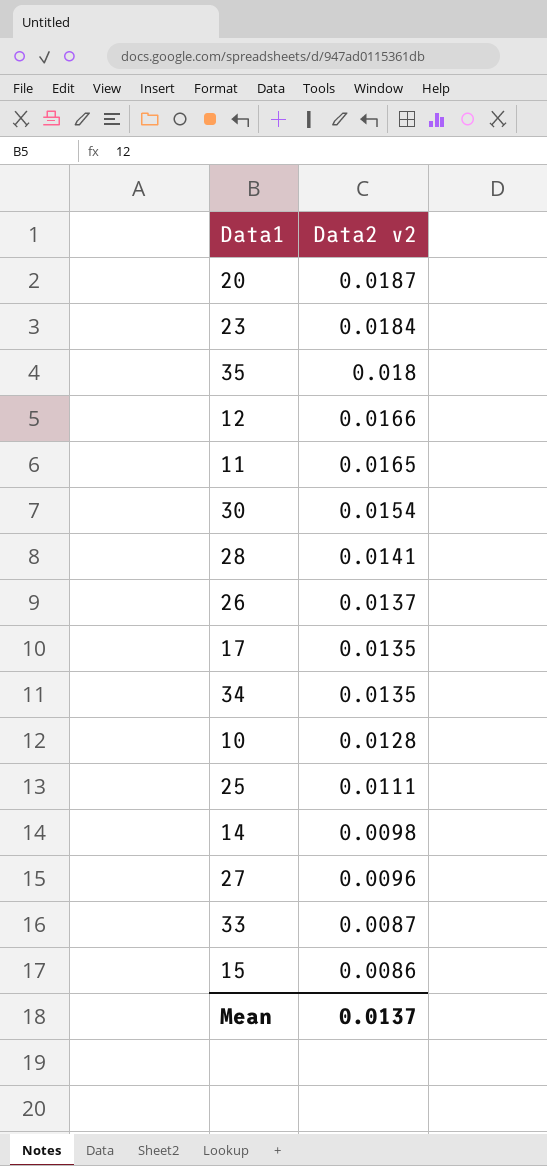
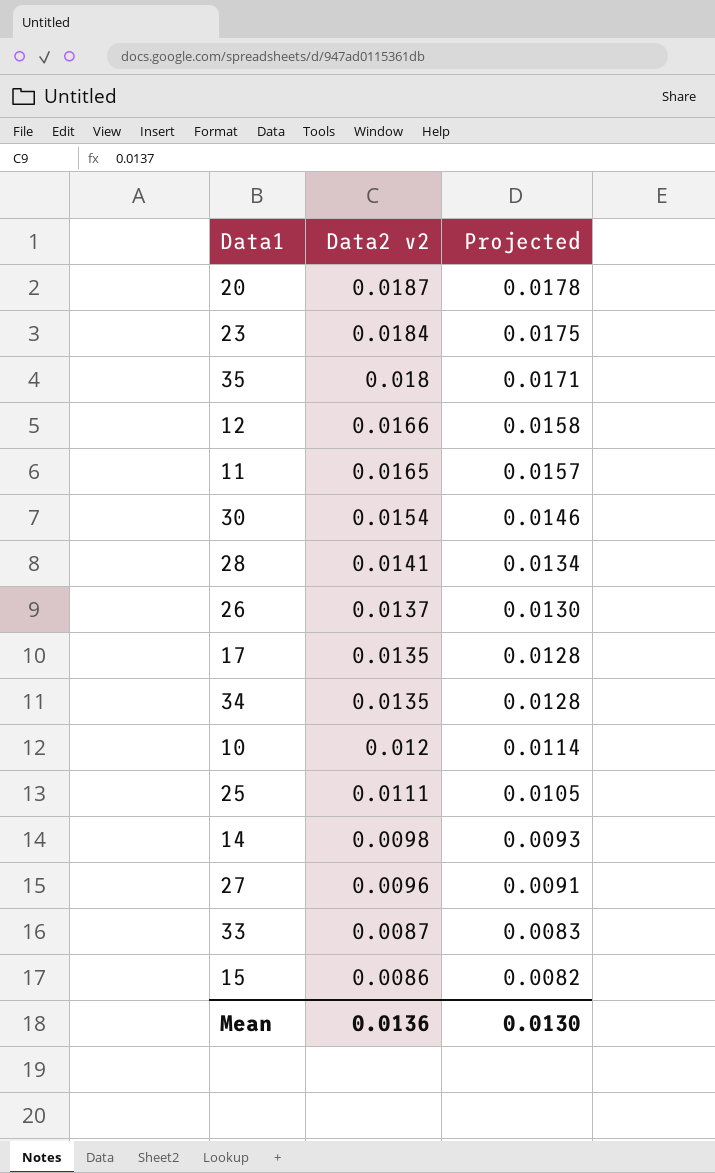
column Projected | formula: none -> [Data2 v2] * 0.95
10 | Data2 v2: 0.0128 -> 0.012
Mean | Data2 v2: 0.0137 -> 0.0136

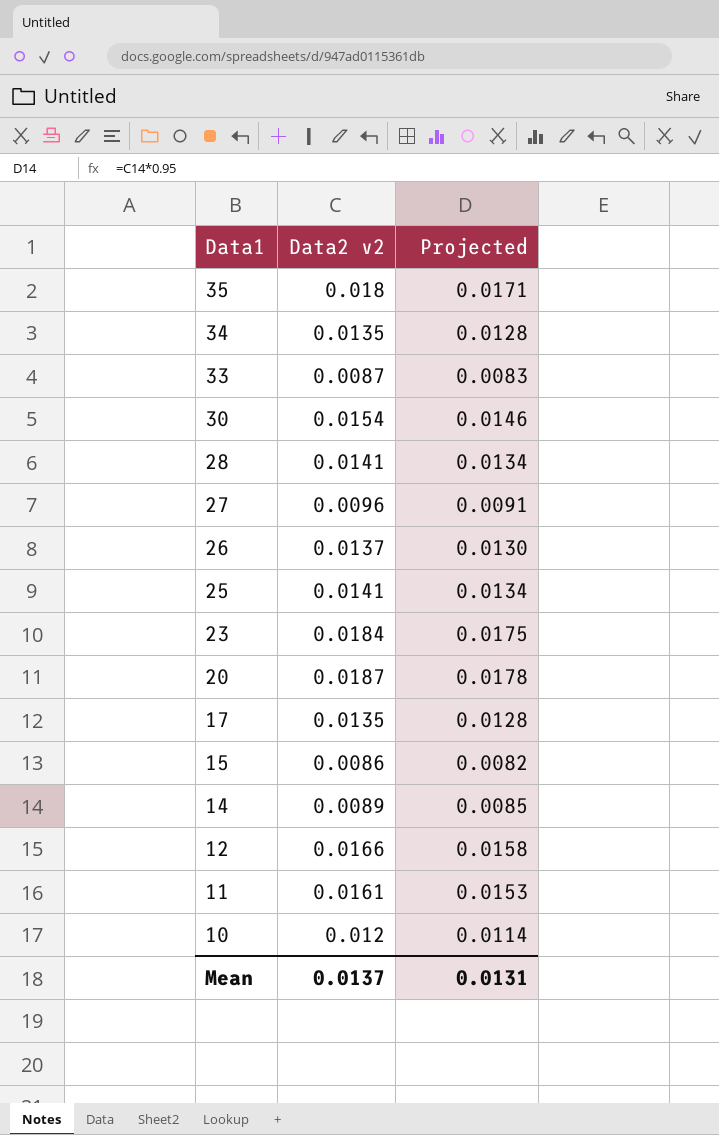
row order: Data2 v2 descending -> Data1 descending
25 | Data2 v2: 0.0111 -> 0.0141
25 | Projected: 0.0105 -> 0.0134
14 | Data2 v2: 0.0098 -> 0.0089
14 | Projected: 0.0093 -> 0.0085
11 | Data2 v2: 0.0165 -> 0.0161
11 | Projected: 0.0157 -> 0.0153
Mean | Data2 v2: 0.0136 -> 0.0137
Mean | Projected: 0.0130 -> 0.0131

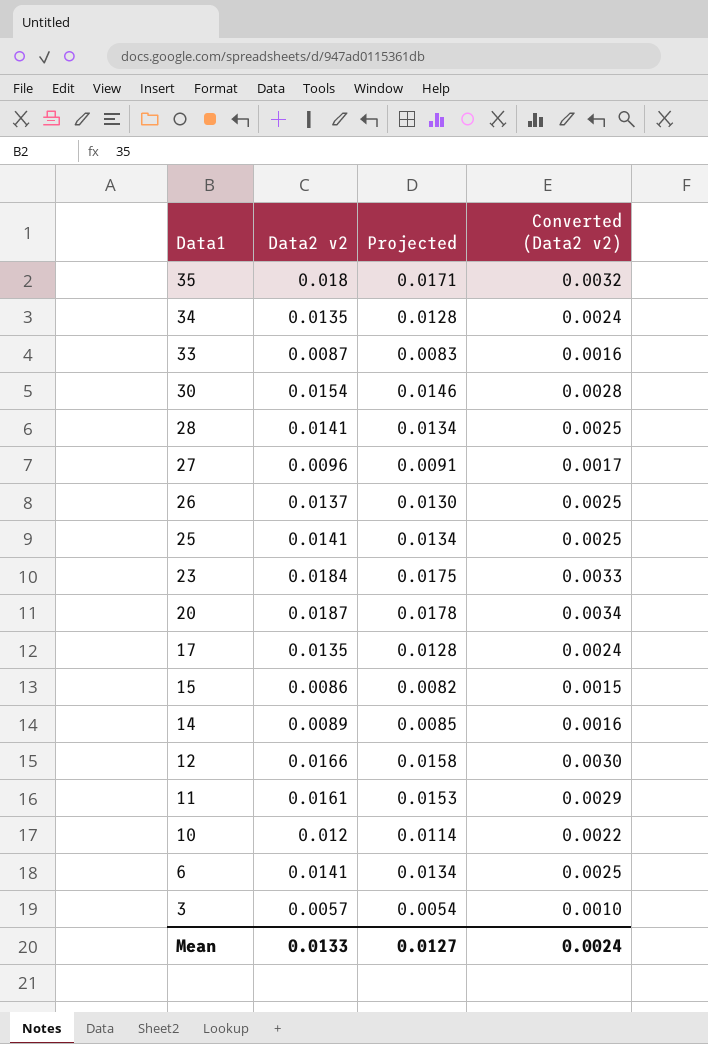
column Converted (Data2 v2) | formula: none -> [Data2 v2] * 0.18
row 6: none -> 0.0141 | 0.0134 | 0.0025
row 3: none -> 0.0057 | 0.0054 | 0.0010
Mean | Data2 v2: 0.0137 -> 0.0133
Mean | Projected: 0.0131 -> 0.0127

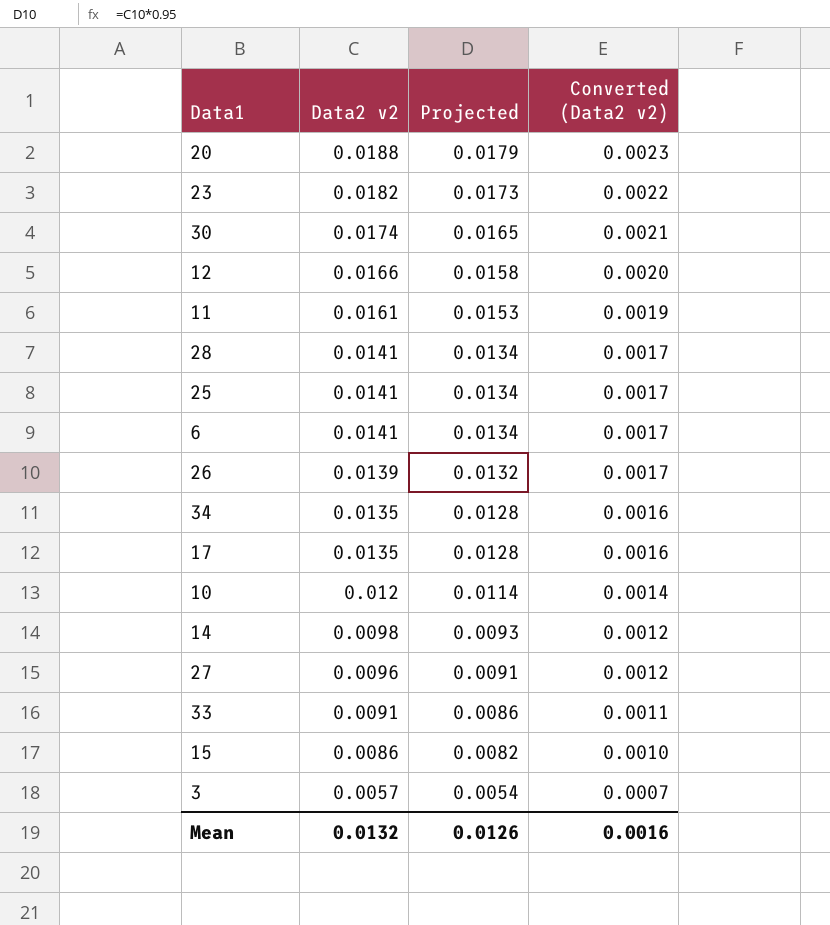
row order: Data1 descending -> Data2 v2 descending
column Converted (Data2 v2) | formula: [Data2 v2] * 0.18 -> [Data2 v2] * 0.12
row 35: 0.018 | 0.0171 | 0.0032 -> none
20 | Data2 v2: 0.0187 -> 0.0188
20 | Projected: 0.0178 -> 0.0179
23 | Data2 v2: 0.0184 -> 0.0182
23 | Projected: 0.0175 -> 0.0173
30 | Data2 v2: 0.0154 -> 0.0174
30 | Projected: 0.0146 -> 0.0165
26 | Data2 v2: 0.0137 -> 0.0139
26 | Projected: 0.0130 -> 0.0132
14 | Data2 v2: 0.0089 -> 0.0098
14 | Projected: 0.0085 -> 0.0093
33 | Data2 v2: 0.0087 -> 0.0091
33 | Projected: 0.0083 -> 0.0086
Mean | Data2 v2: 0.0133 -> 0.0132
Mean | Projected: 0.0127 -> 0.0126
Mean | Converted (Data2 v2): 0.0024 -> 0.0016

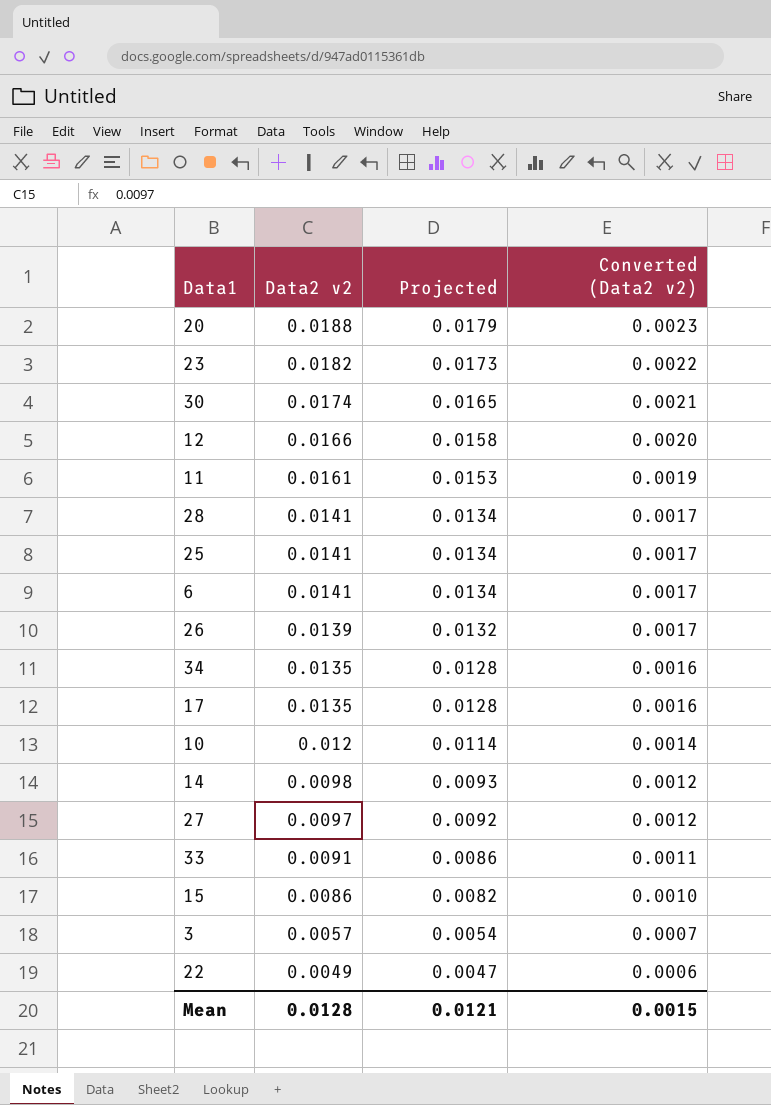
27 | Data2 v2: 0.0096 -> 0.0097
27 | Projected: 0.0091 -> 0.0092
row 22: none -> 0.0049 | 0.0047 | 0.0006
Mean | Data2 v2: 0.0132 -> 0.0128
Mean | Projected: 0.0126 -> 0.0121
Mean | Converted (Data2 v2): 0.0016 -> 0.0015

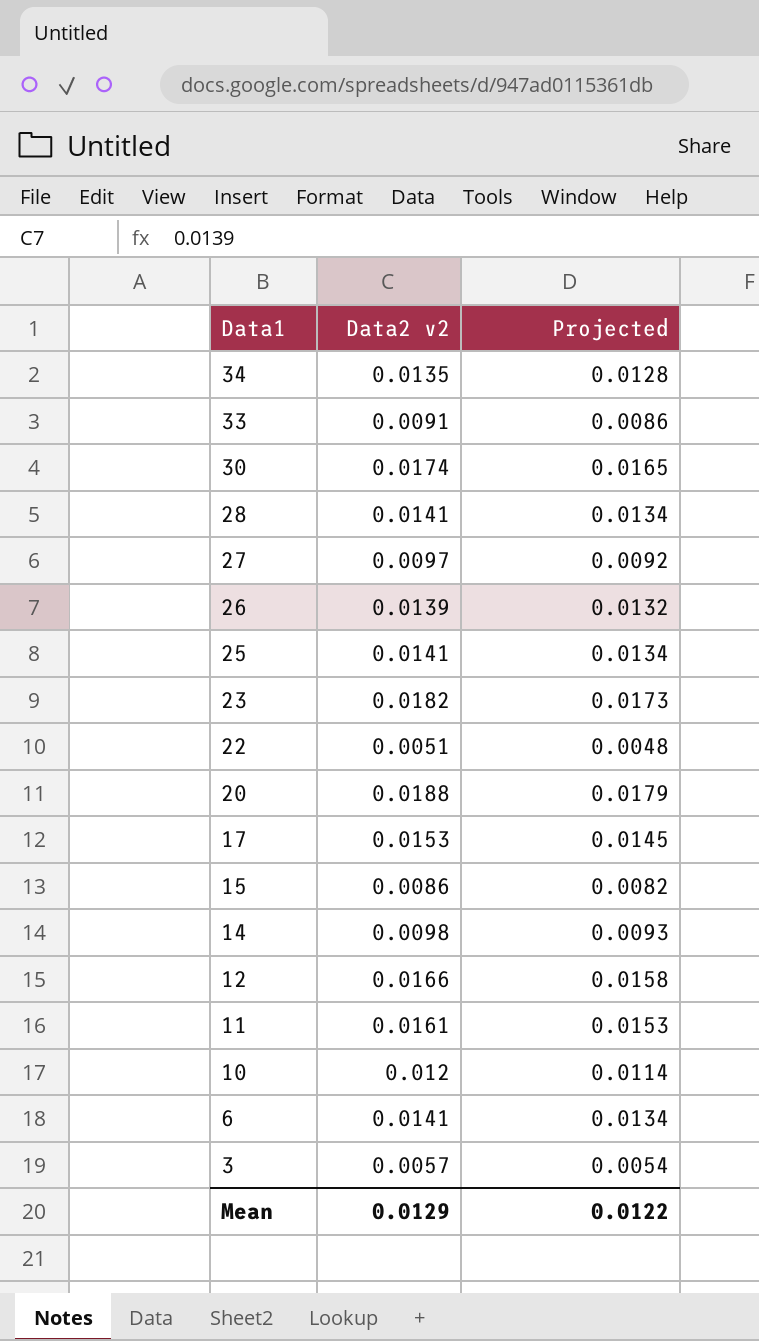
row order: Data2 v2 descending -> Data1 descending
column Converted (Data2 v2) | formula: [Data2 v2] * 0.12 -> none
22 | Data2 v2: 0.0049 -> 0.0051
22 | Projected: 0.0047 -> 0.0048
17 | Data2 v2: 0.0135 -> 0.0153
17 | Projected: 0.0128 -> 0.0145
Mean | Data2 v2: 0.0128 -> 0.0129
Mean | Projected: 0.0121 -> 0.0122

